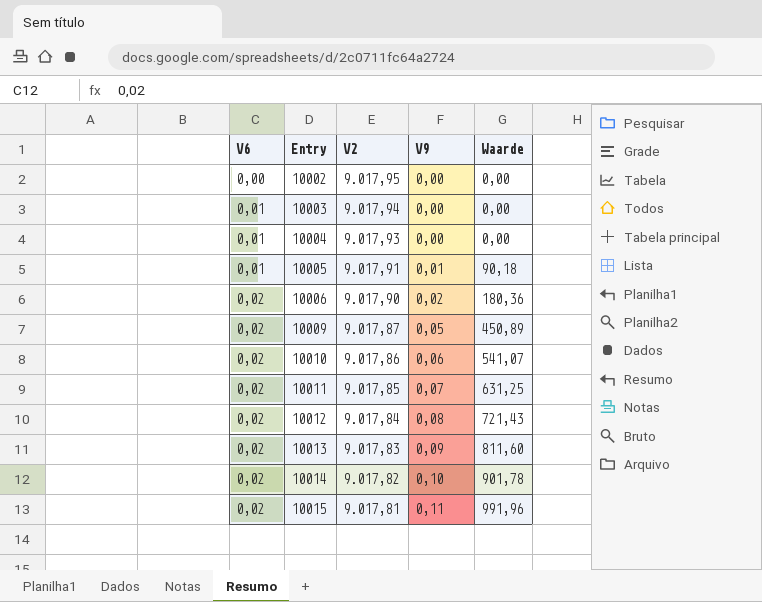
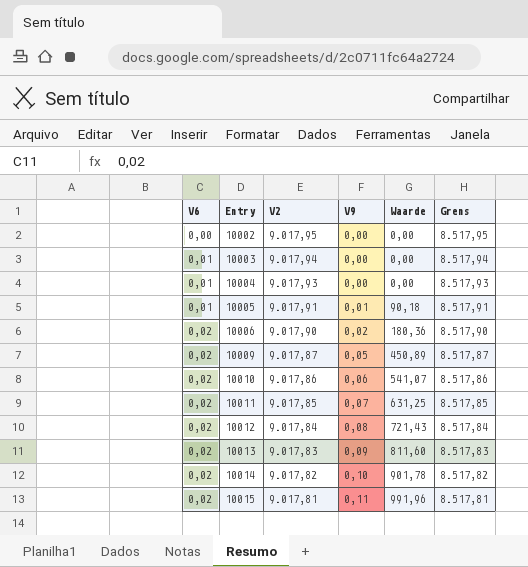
column Grens | formula: none -> [V2] - 500

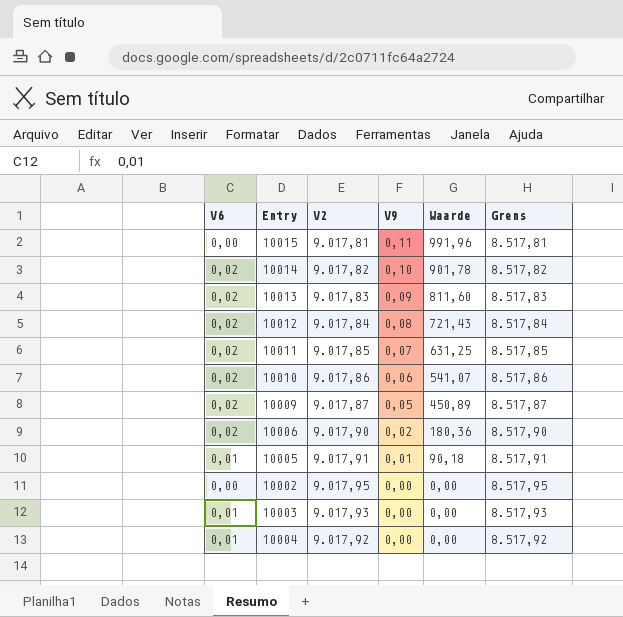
row order: V6 ascending -> V9 descending
10015 | V6: 0,02 -> 0,00
10003 | V2: 9.017,94 -> 9.017,93
10003 | Grens: 8.517,94 -> 8.517,93
10004 | V2: 9.017,93 -> 9.017,92
10004 | Grens: 8.517,93 -> 8.517,92

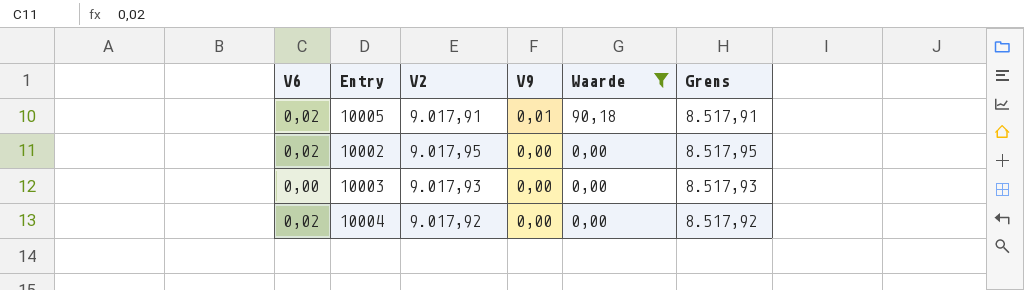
filter: none -> Waarde <= 90,18
10005 | V6: 0,01 -> 0,02
10002 | V6: 0,00 -> 0,02
10003 | V6: 0,01 -> 0,00
10004 | V6: 0,01 -> 0,02

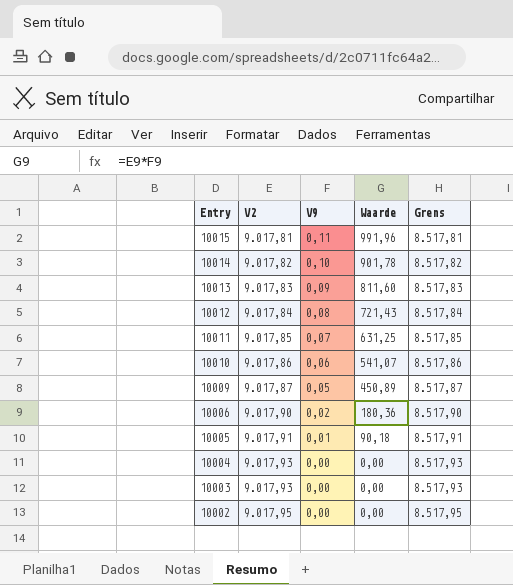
filter: Waarde <= 90,18 -> none
row order: V9 descending -> Entry descending
column V6 | position: 1 -> none
10004 | V2: 9.017,92 -> 9.017,93
10004 | Grens: 8.517,92 -> 8.517,93

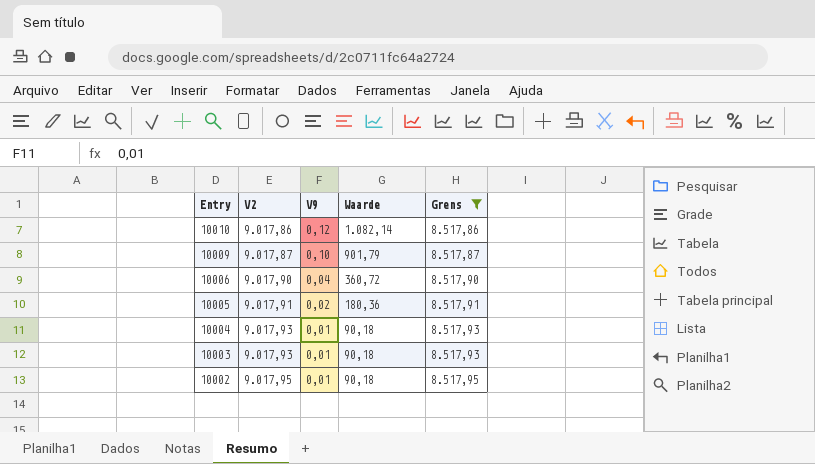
filter: none -> Grens >= 8.517,86
10010 | V9: 0,06 -> 0,12
10010 | Waarde: 541,07 -> 1.082,14
10009 | V9: 0,05 -> 0,10
10009 | Waarde: 450,89 -> 901,79
10006 | V9: 0,02 -> 0,04
10006 | Waarde: 180,36 -> 360,72
10005 | V9: 0,01 -> 0,02
10005 | Waarde: 90,18 -> 180,36
10004 | V9: 0,00 -> 0,01
10004 | Waarde: 0,00 -> 90,18
10003 | V9: 0,00 -> 0,01
10003 | Waarde: 0,00 -> 90,18
10002 | V9: 0,00 -> 0,01
10002 | Waarde: 0,00 -> 90,18

